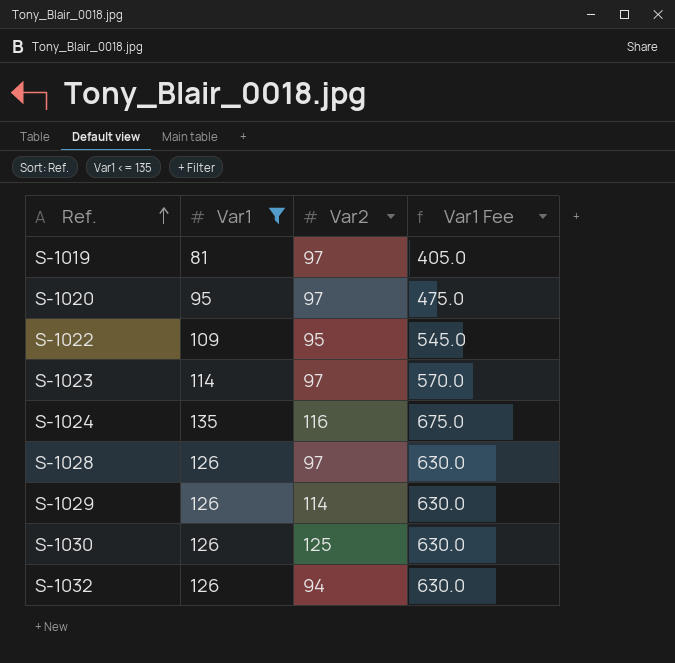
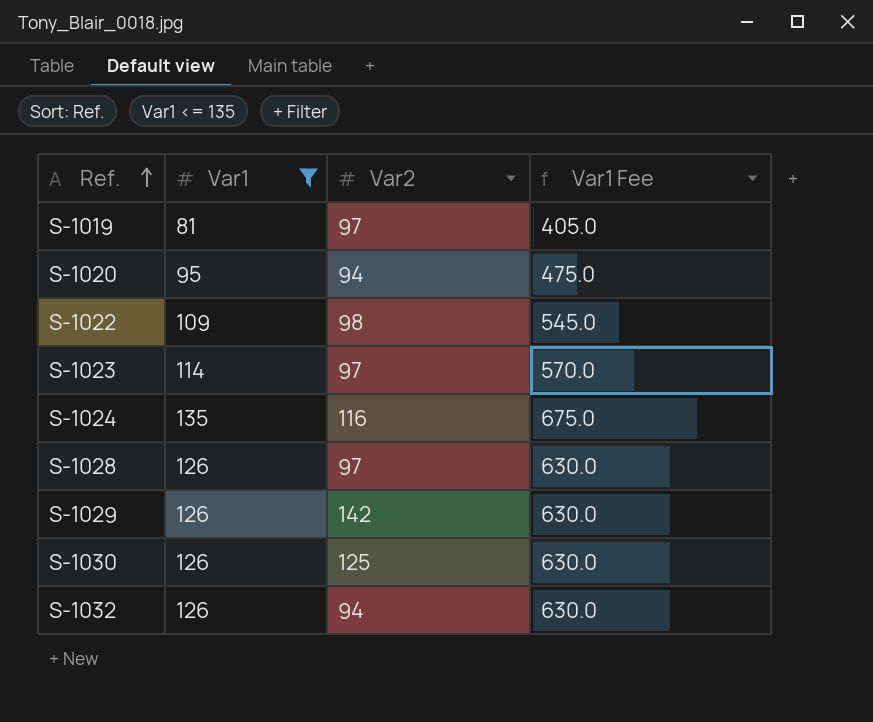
S-1020 | Var2: 97 -> 94
S-1022 | Var2: 95 -> 98
S-1029 | Var2: 114 -> 142

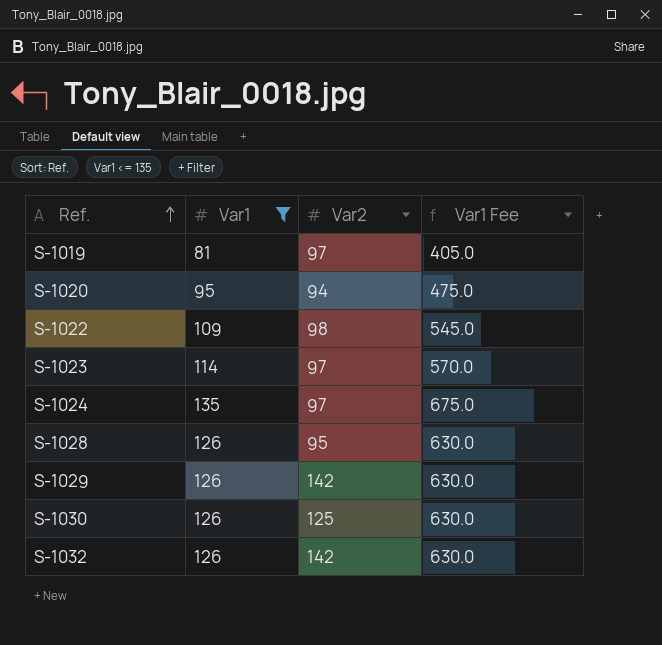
S-1024 | Var2: 116 -> 97
S-1028 | Var2: 97 -> 95
S-1032 | Var2: 94 -> 142

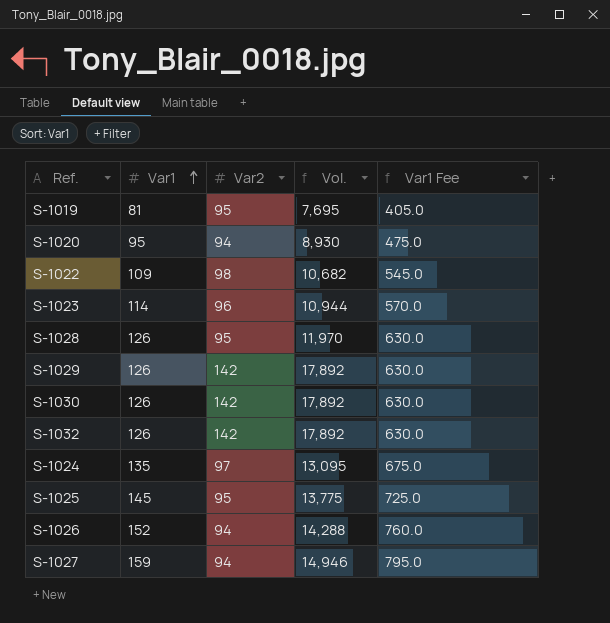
filter: Var1 <= 135 -> none
row order: Ref. ascending -> Var1 ascending
column Vol. | formula: none -> [Var1] * [Var2]
S-1019 | Var2: 97 -> 95
S-1023 | Var2: 97 -> 96
S-1030 | Var2: 125 -> 142

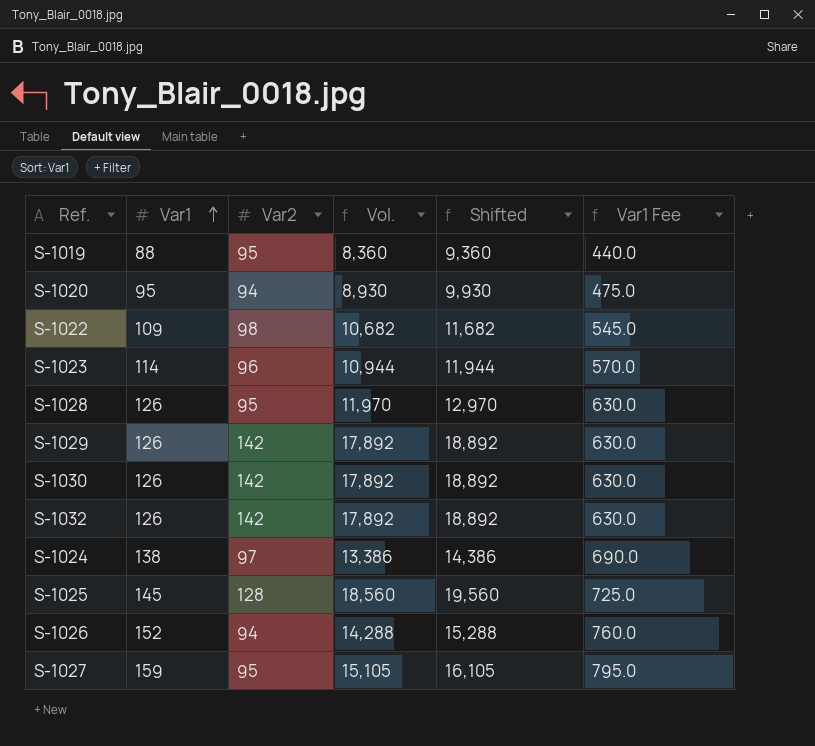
column Shifted | formula: none -> [Vol.] + 1000
S-1019 | Var1: 81 -> 88
S-1019 | Vol.: 7,695 -> 8,360
S-1019 | Var1 Fee: 405.0 -> 440.0
S-1024 | Var1: 135 -> 138
S-1024 | Vol.: 13,095 -> 13,386
S-1024 | Var1 Fee: 675.0 -> 690.0
S-1025 | Var2: 95 -> 128
S-1025 | Vol.: 13,775 -> 18,560
S-1027 | Var2: 94 -> 95
S-1027 | Vol.: 14,946 -> 15,105

